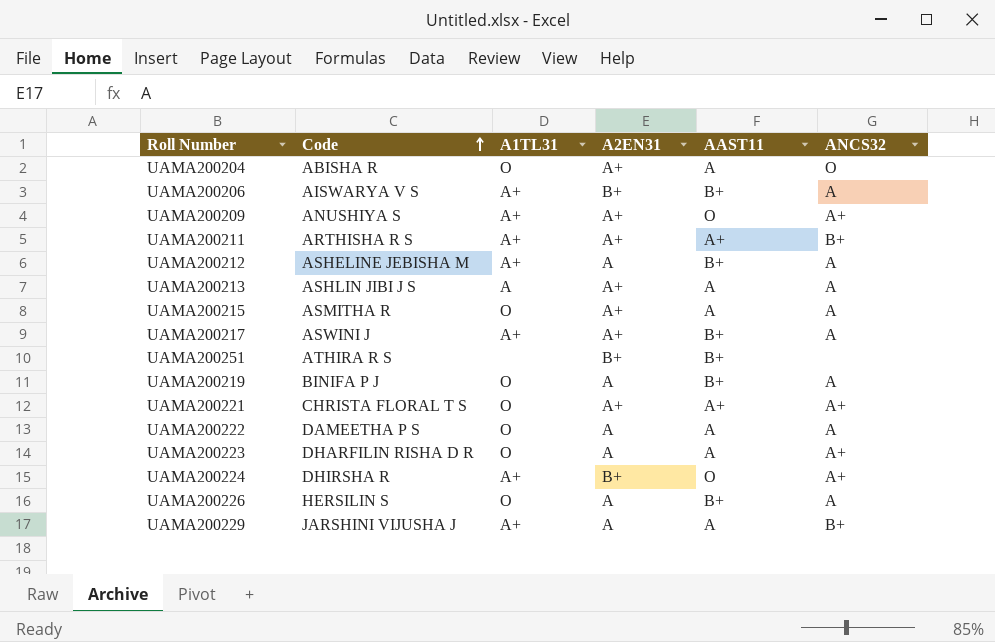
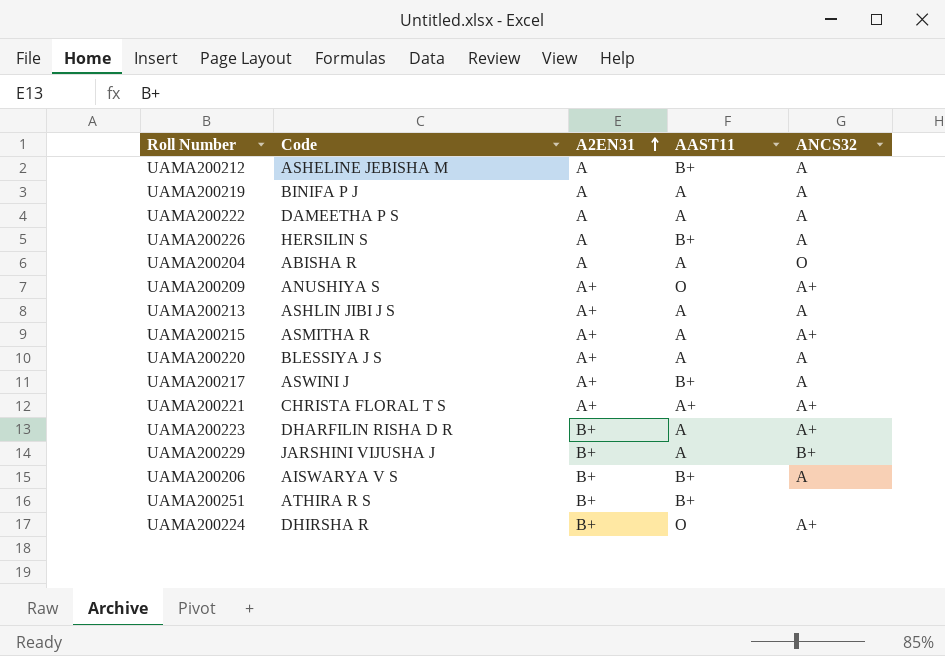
row order: Code ascending -> A2EN31 ascending
column A1TL31 | position: 3 -> none
row UAMA200211: ARTHISHA R S | A+ | A+ | A+ | B+ -> none
UAMA200219 | AAST11: B+ -> A
UAMA200204 | A2EN31: A+ -> A
UAMA200215 | ANCS32: A -> A+
row UAMA200220: none -> BLESSIYA J S | A+ | A | A
UAMA200223 | A2EN31: A -> B+
UAMA200229 | A2EN31: A -> B+

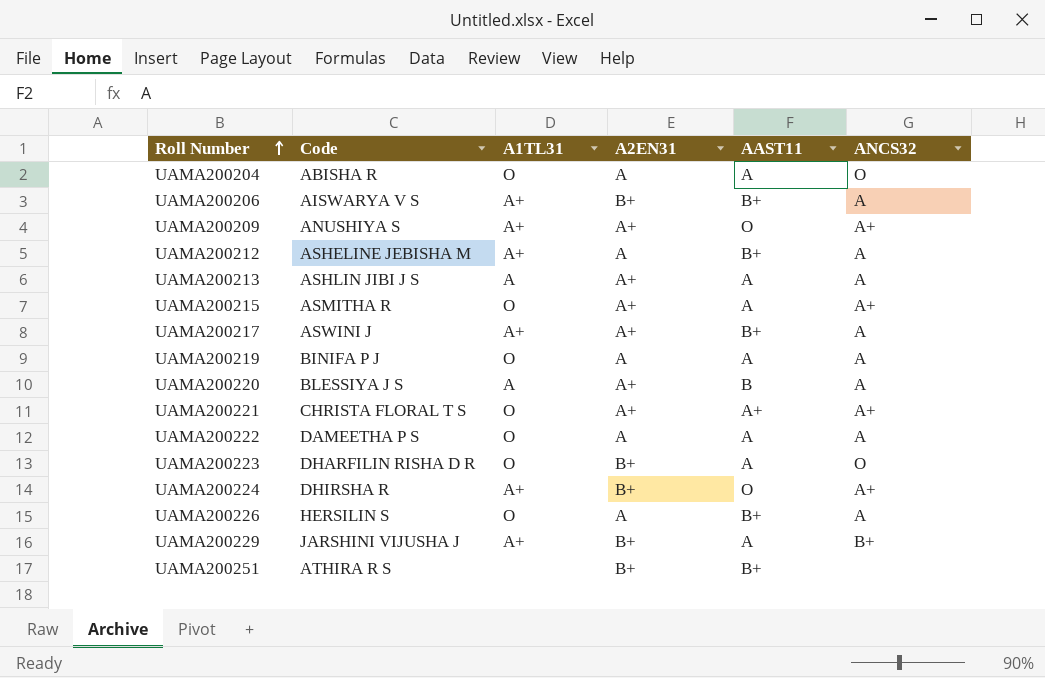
row order: A2EN31 ascending -> Roll Number ascending
column A1TL31 | position: none -> 3
UAMA200220 | AAST11: A -> B
UAMA200223 | ANCS32: A+ -> O

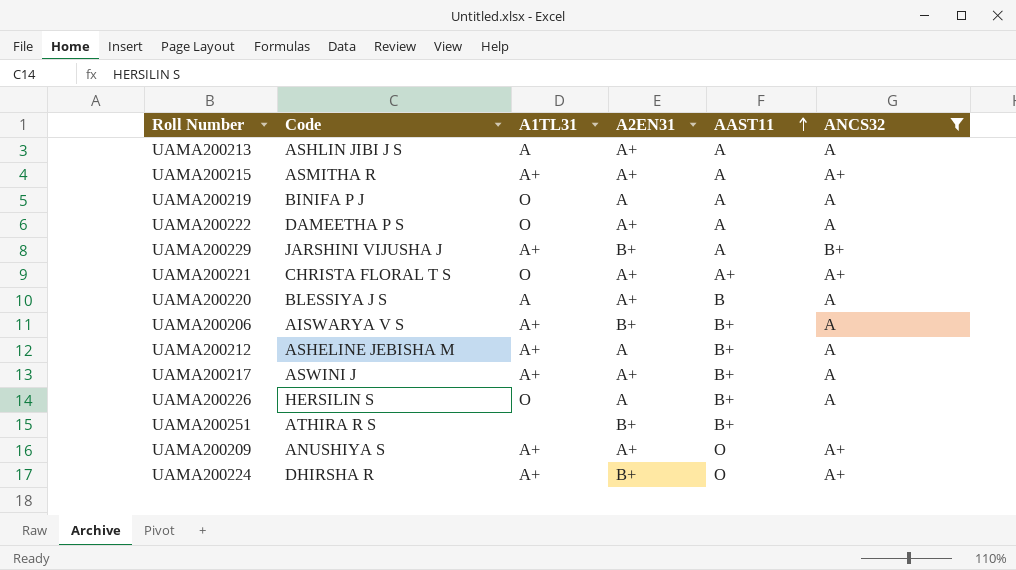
filter: none -> ANCS32 != O
row order: Roll Number ascending -> AAST11 ascending
UAMA200215 | A1TL31: O -> A+
UAMA200222 | A2EN31: A -> A+

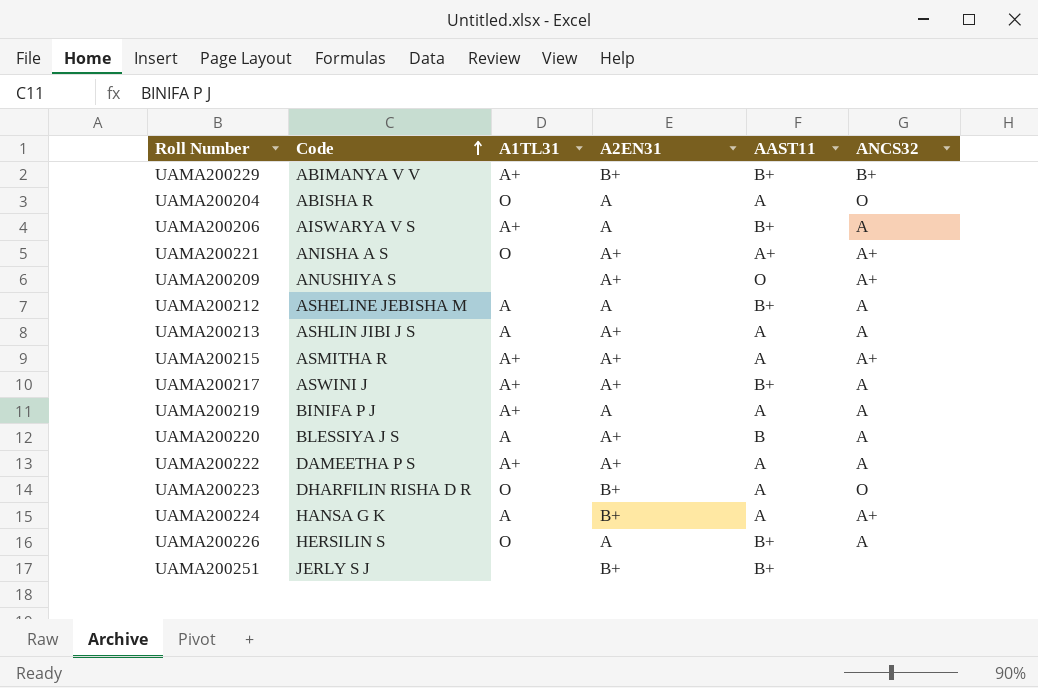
filter: ANCS32 != O -> none
row order: AAST11 ascending -> Code ascending
UAMA200229 | Code: JARSHINI VIJUSHA J -> ABIMANYA V V
UAMA200229 | AAST11: A -> B+
UAMA200206 | A2EN31: B+ -> A
UAMA200221 | Code: CHRISTA FLORAL T S -> ANISHA A S
UAMA200209 | A1TL31: A+ -> none
UAMA200212 | A1TL31: A+ -> A
UAMA200219 | A1TL31: O -> A+
UAMA200222 | A1TL31: O -> A+
UAMA200224 | Code: DHIRSHA R -> HANSA G K
UAMA200224 | A1TL31: A+ -> A
UAMA200224 | AAST11: O -> A
UAMA200251 | Code: ATHIRA R S -> JERLY S J

